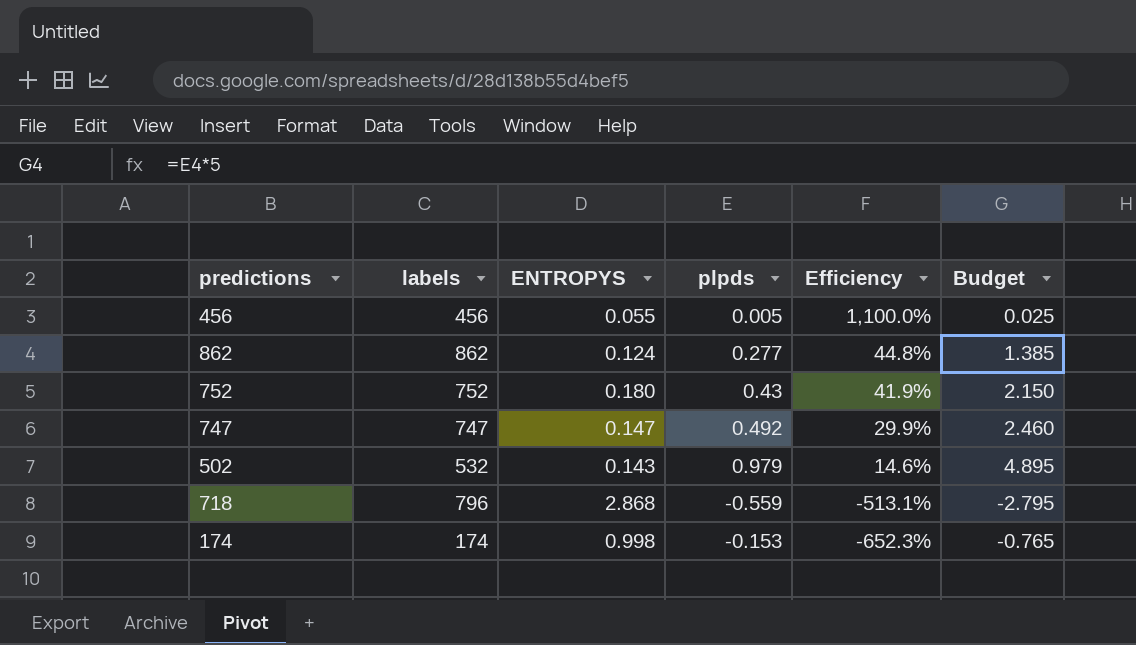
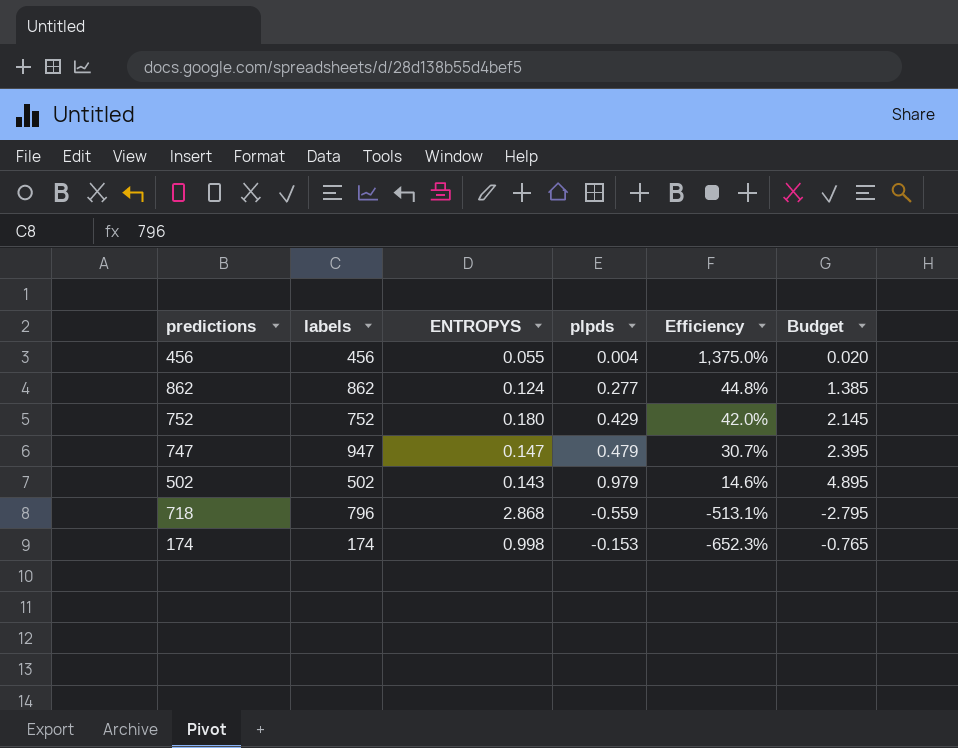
456 | plpds: 0.005 -> 0.004
456 | Efficiency: 1,100.0% -> 1,375.0%
456 | Budget: 0.025 -> 0.020
752 | plpds: 0.43 -> 0.429
752 | Efficiency: 41.9% -> 42.0%
752 | Budget: 2.150 -> 2.145
747 | labels: 747 -> 947
747 | plpds: 0.492 -> 0.479
747 | Efficiency: 29.9% -> 30.7%
747 | Budget: 2.460 -> 2.395
502 | labels: 532 -> 502

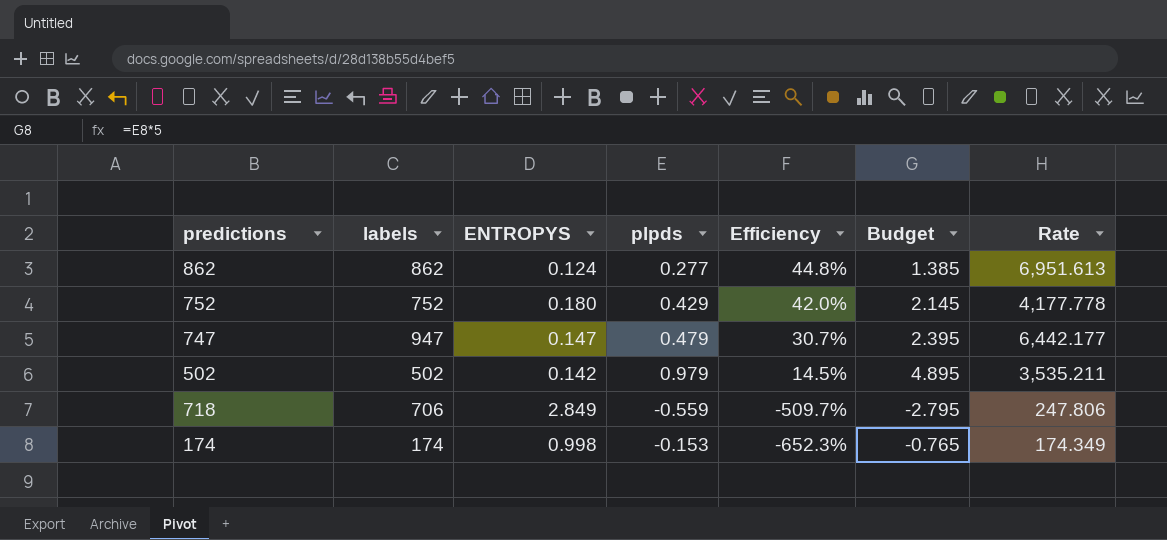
column Rate | formula: none -> [labels] / [ENTROPYS]
row 456: 456 | 0.055 | 0.004 | 1,375.0% | 0.020 -> none
502 | ENTROPYS: 0.143 -> 0.142
502 | Efficiency: 14.6% -> 14.5%
718 | labels: 796 -> 706
718 | ENTROPYS: 2.868 -> 2.849
718 | Efficiency: -513.1% -> -509.7%

